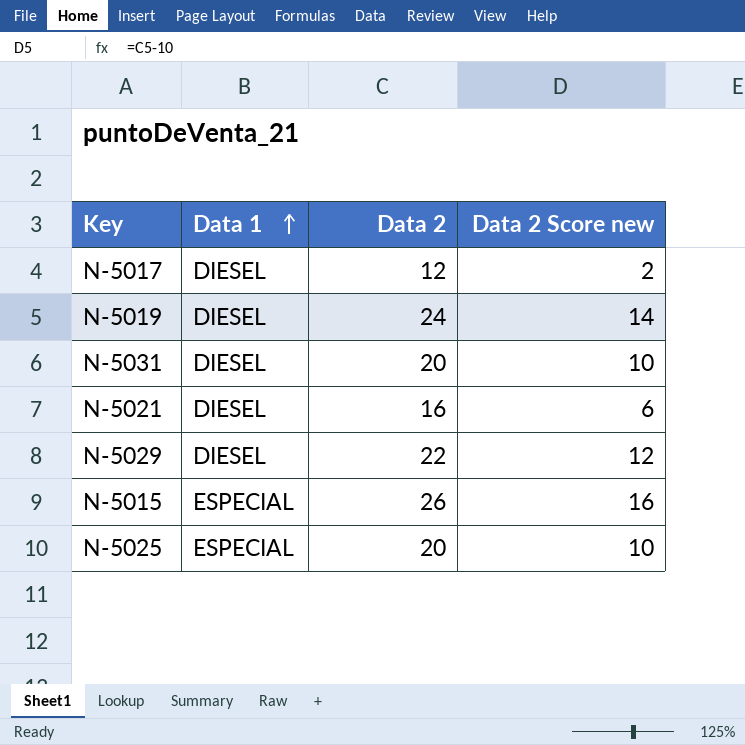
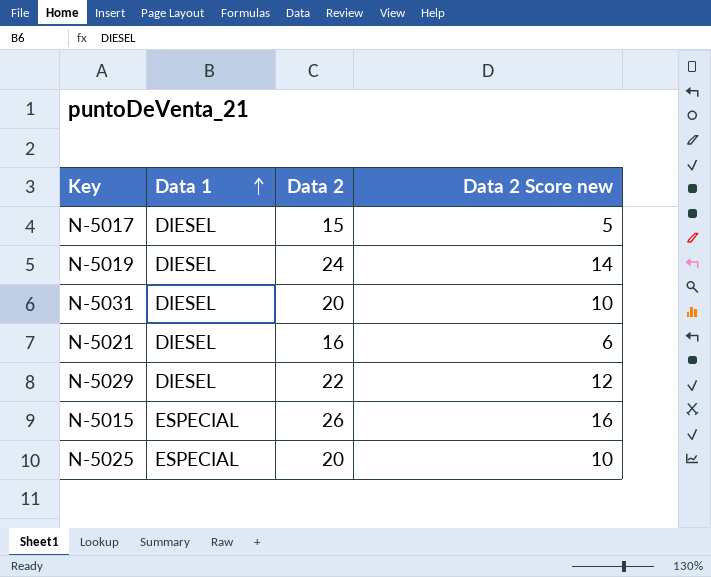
N-5017 | Data 2: 12 -> 15
N-5017 | Data 2 Score new: 2 -> 5

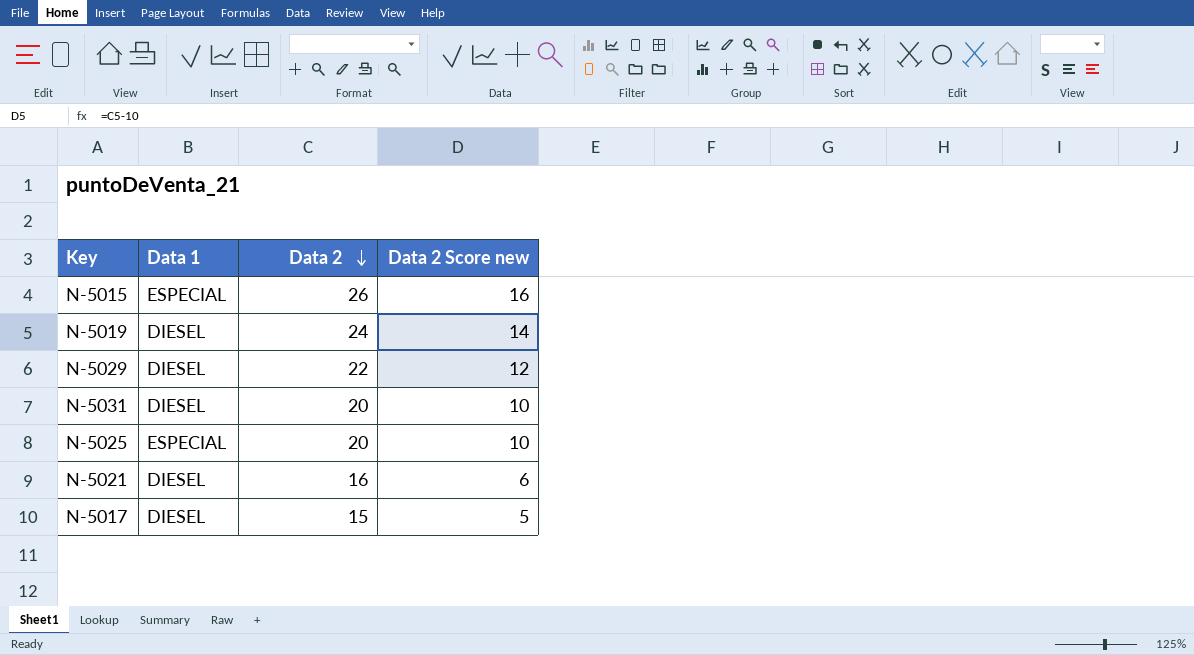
row order: Data 1 ascending -> Data 2 descending

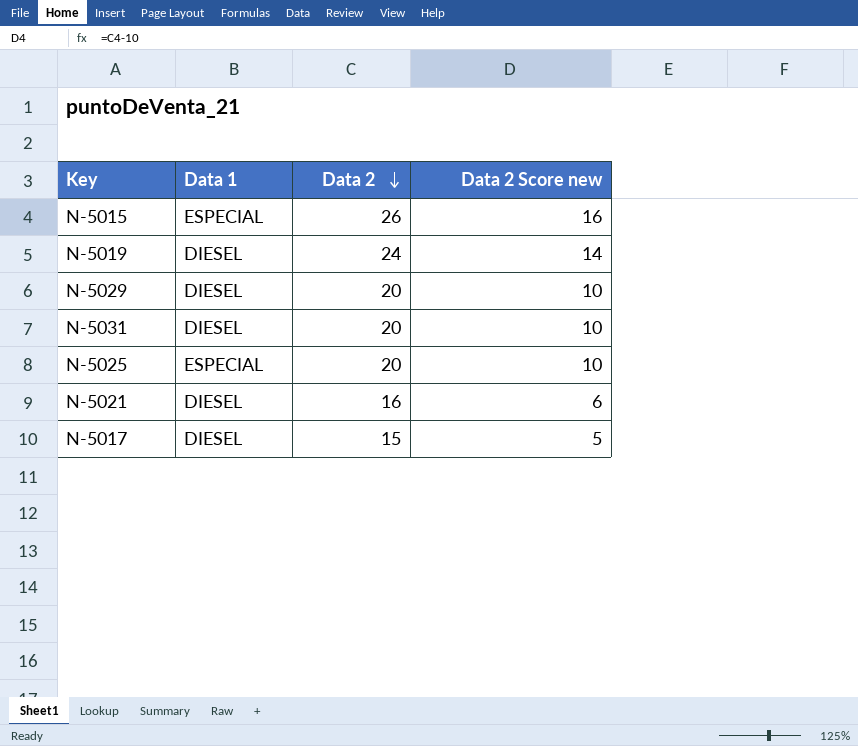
N-5029 | Data 2: 22 -> 20
N-5029 | Data 2 Score new: 12 -> 10

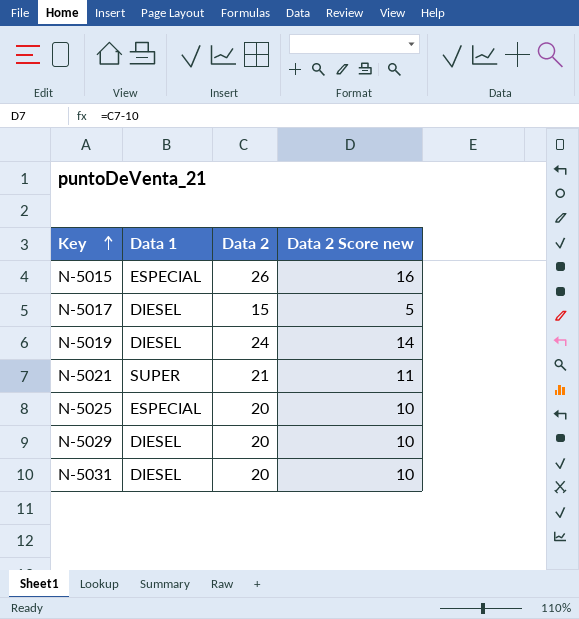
row order: Data 2 descending -> Key ascending
N-5021 | Data 1: DIESEL -> SUPER
N-5021 | Data 2: 16 -> 21
N-5021 | Data 2 Score new: 6 -> 11

